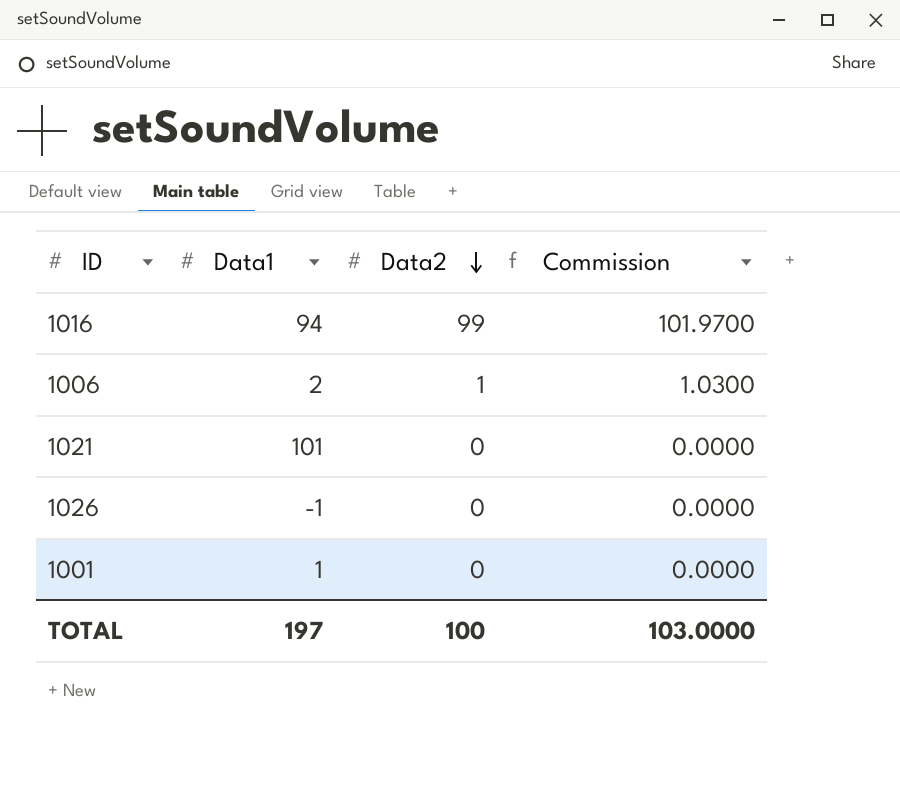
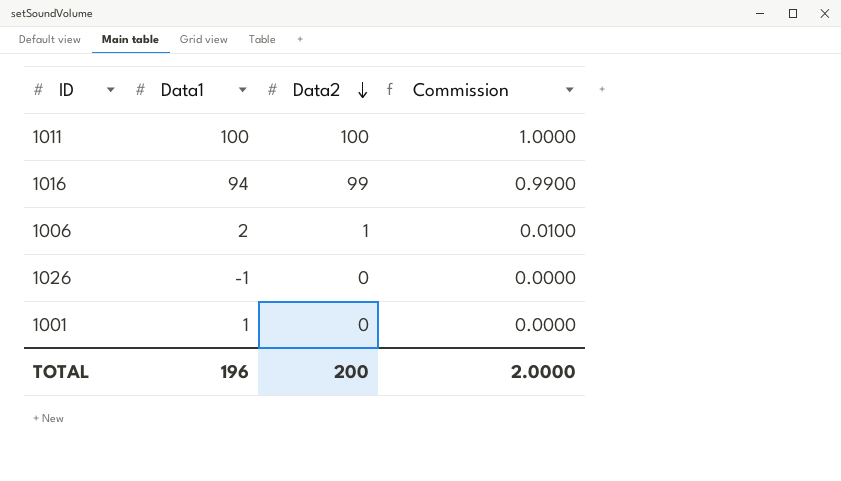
column Commission | formula: [Data2] * 1.03 -> [Data2] * 0.01
row 1021: 101 | 0 | 0.0000 -> none
row 1011: none -> 100 | 100 | 1.0000
TOTAL | Data1: 197 -> 196
TOTAL | Data2: 100 -> 200
TOTAL | Commission: 103.0000 -> 2.0000

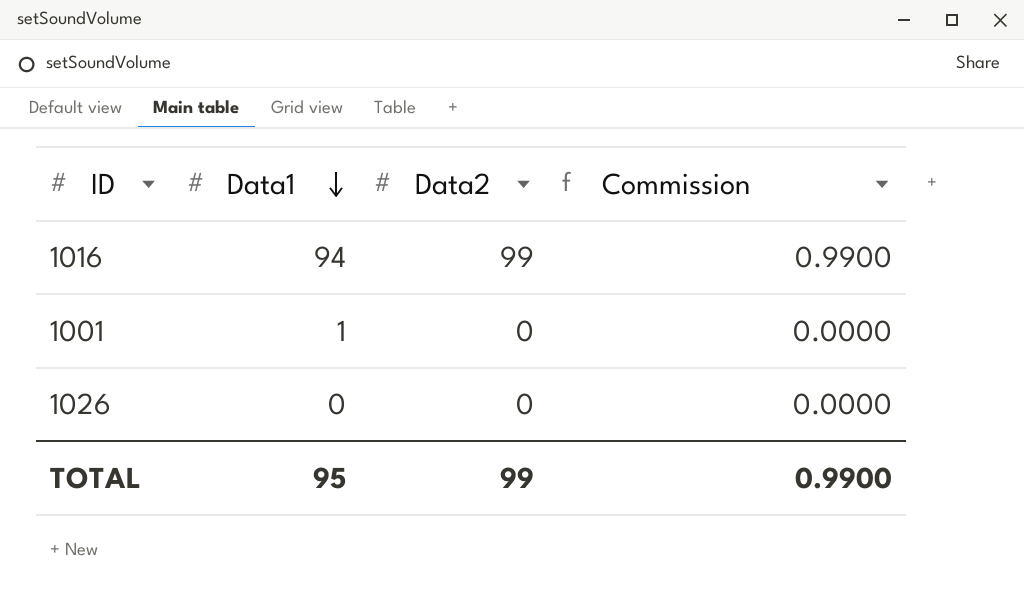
row order: Data2 descending -> Data1 descending
row 1011: 100 | 100 | 1.0000 -> none
row 1006: 2 | 1 | 0.0100 -> none
1026 | Data1: -1 -> 0
TOTAL | Data1: 196 -> 95
TOTAL | Data2: 200 -> 99
TOTAL | Commission: 2.0000 -> 0.9900

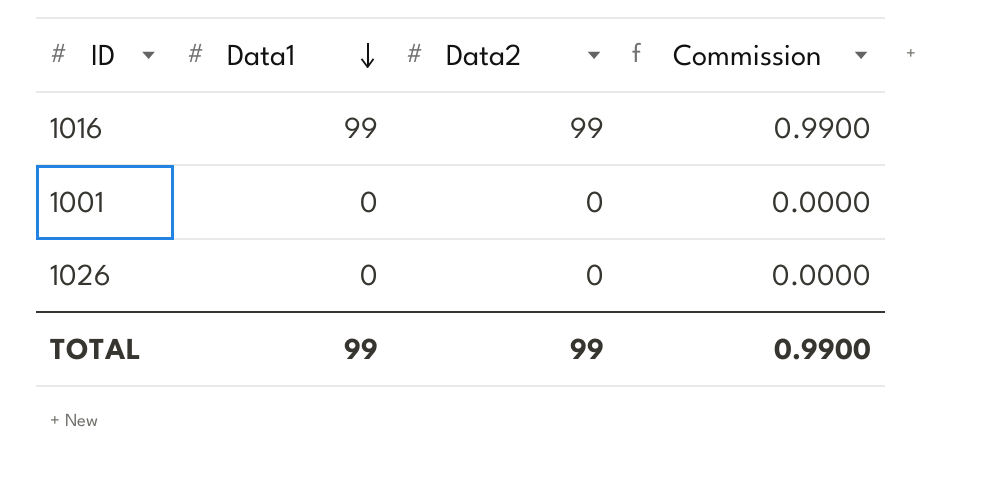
1016 | Data1: 94 -> 99
1001 | Data1: 1 -> 0
TOTAL | Data1: 95 -> 99

